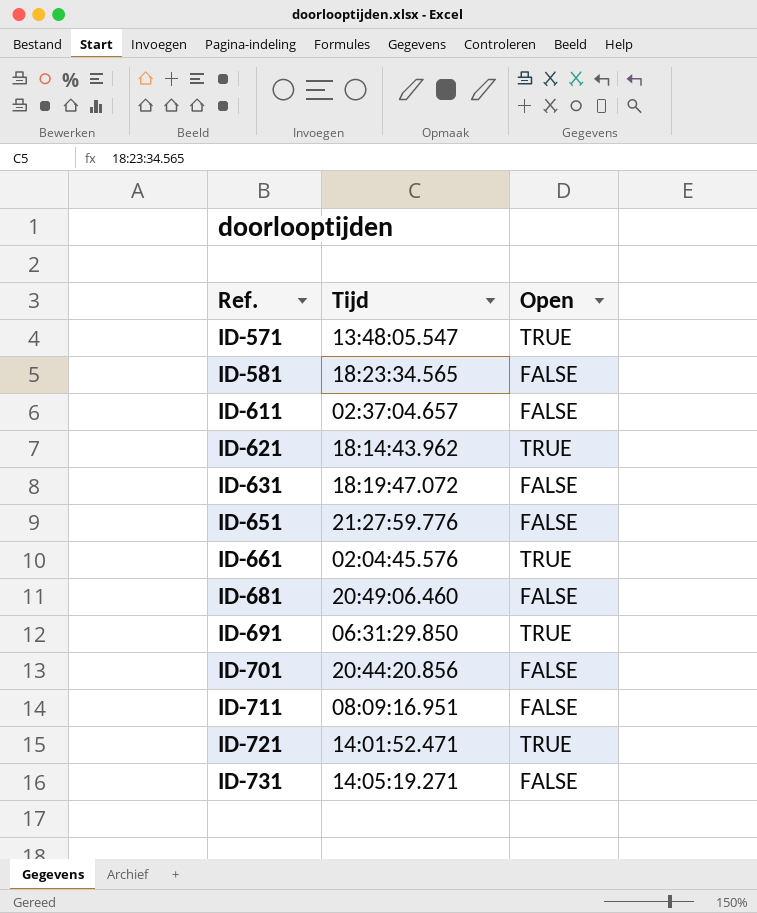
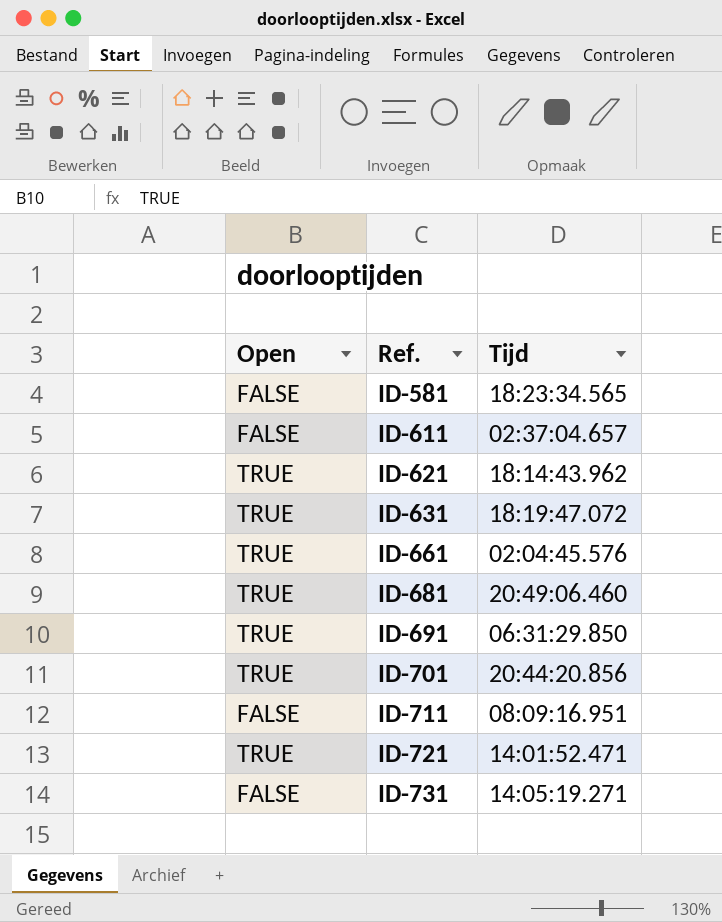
column Open | position: 3 -> 1
row ID-571: 13:48:05.547 | TRUE -> none
row ID-651: 21:27:59.776 | FALSE -> none
ID-631 | Open: FALSE -> TRUE
ID-681 | Open: FALSE -> TRUE
ID-701 | Open: FALSE -> TRUE

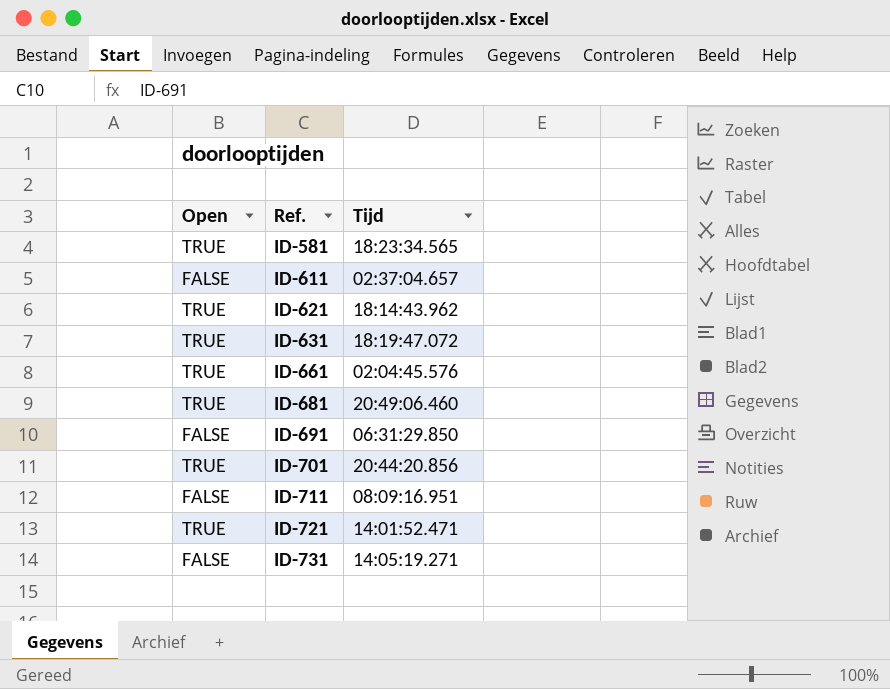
ID-581 | Open: FALSE -> TRUE
ID-691 | Open: TRUE -> FALSE

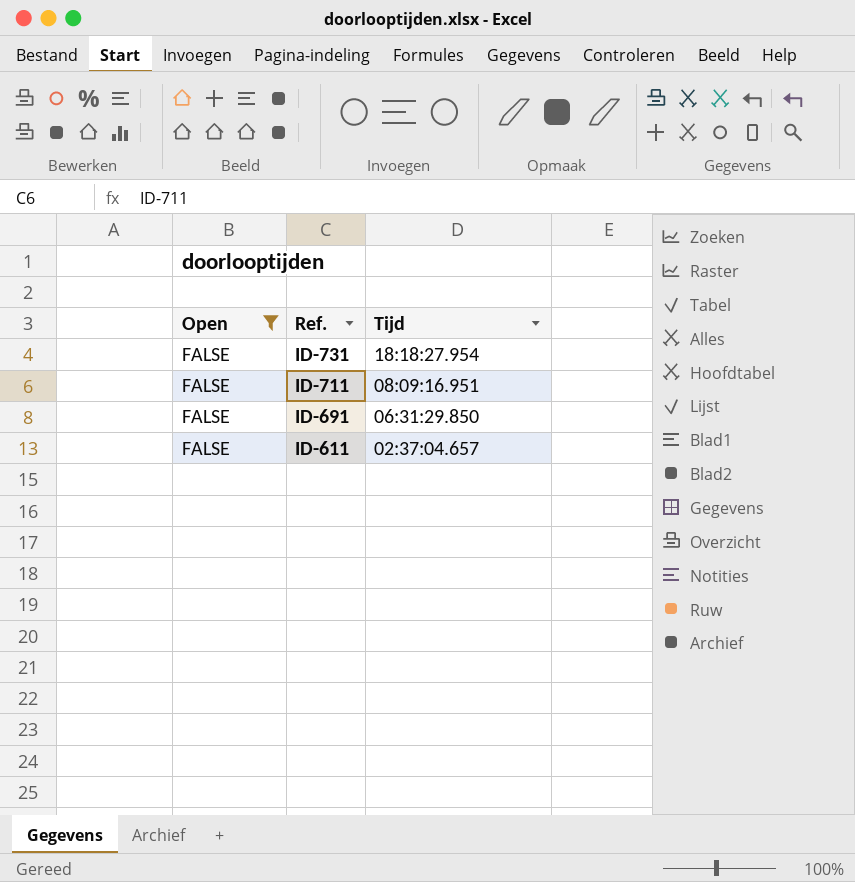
filter: none -> Open = FALSE
row order: Ref. ascending -> Ref. descending
ID-731 | Tijd: 14:05:19.271 -> 18:18:27.954

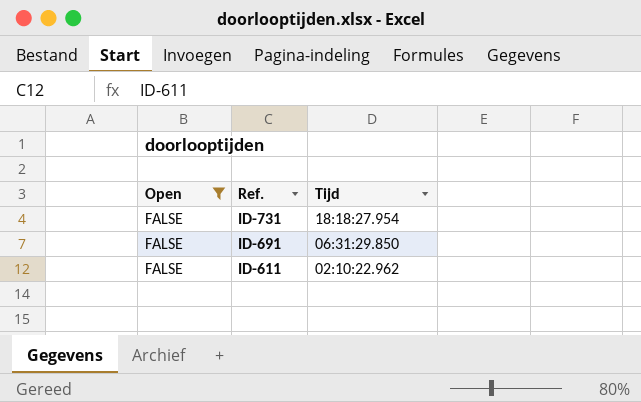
row ID-711: FALSE | 08:09:16.951 -> none
ID-611 | Tijd: 02:37:04.657 -> 02:10:22.962

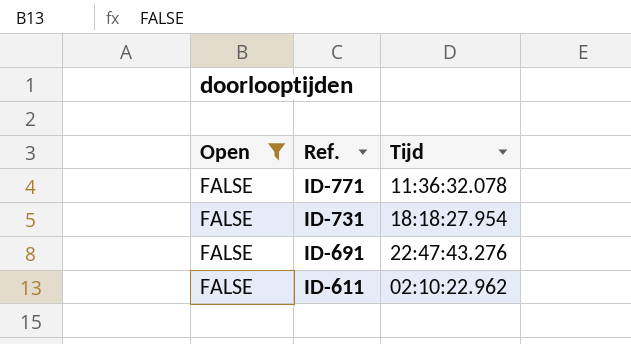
row ID-771: none -> FALSE | 11:36:32.078
ID-691 | Tijd: 06:31:29.850 -> 22:47:43.276

